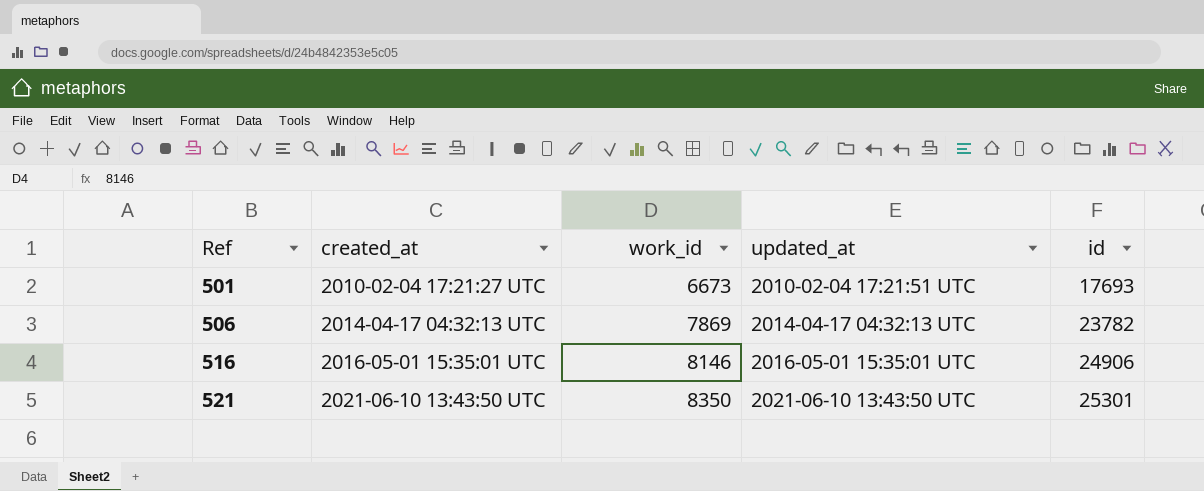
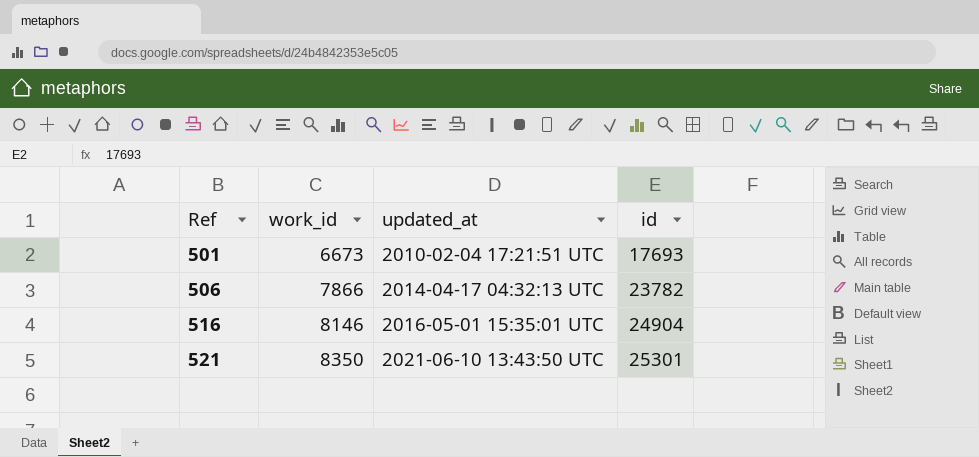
column created_at | position: 2 -> none
506 | work_id: 7869 -> 7866
516 | id: 24906 -> 24904

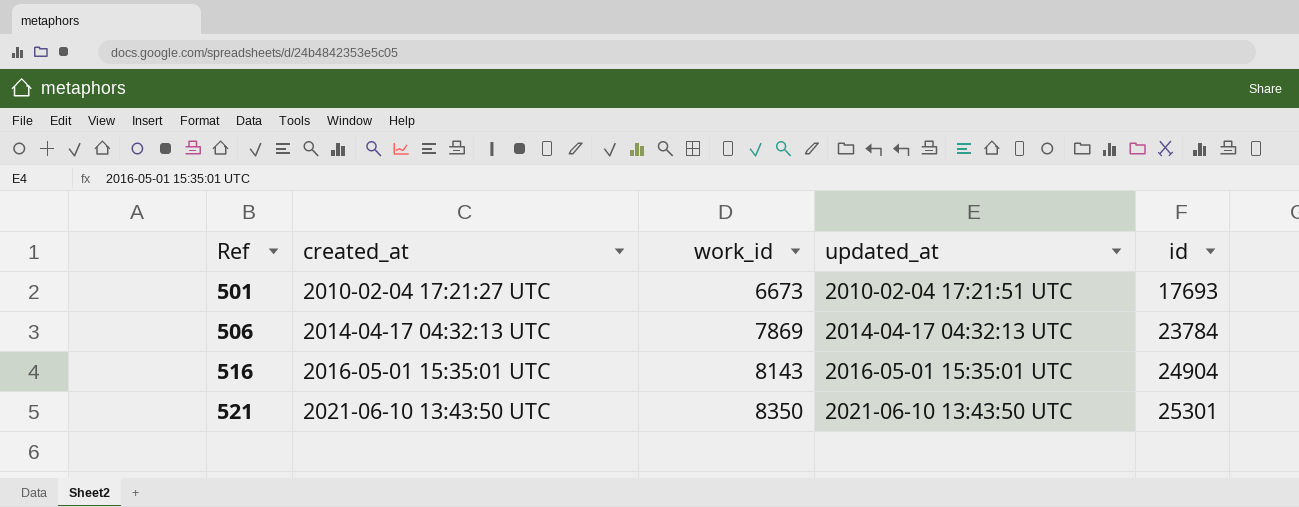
column created_at | position: none -> 2
506 | work_id: 7866 -> 7869
506 | id: 23782 -> 23784
516 | work_id: 8146 -> 8143

